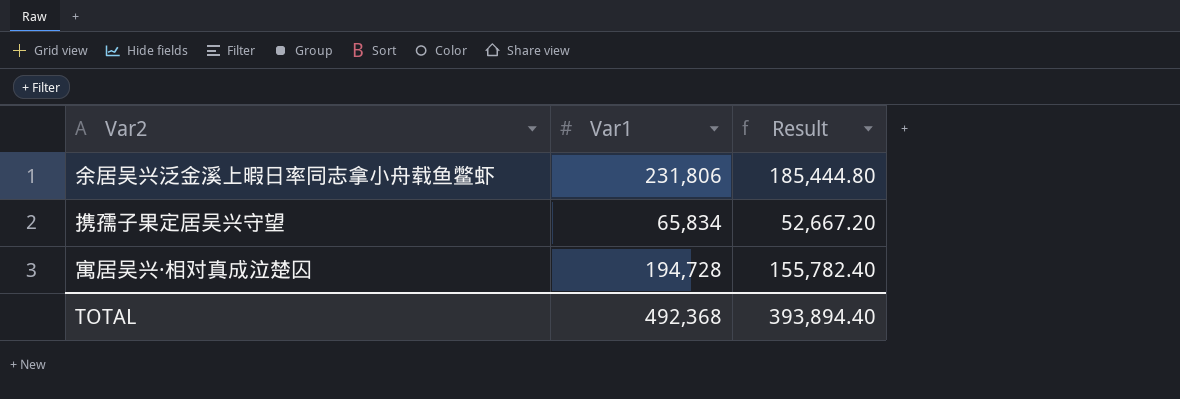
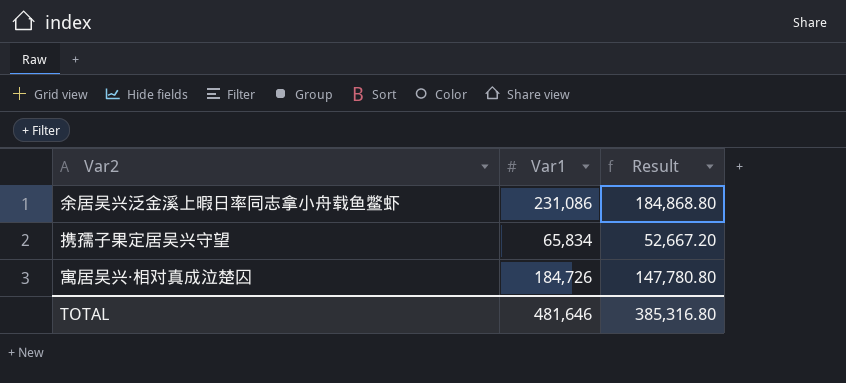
余居吴兴泛金溪上暇日率同志拿小舟载鱼鳖虾 | Var1: 231,806 -> 231,086
余居吴兴泛金溪上暇日率同志拿小舟载鱼鳖虾 | Result: 185,444.80 -> 184,868.80
寓居吴兴·相对真成泣楚囚 | Var1: 194,728 -> 184,726
寓居吴兴·相对真成泣楚囚 | Result: 155,782.40 -> 147,780.80
TOTAL | Var1: 492,368 -> 481,646
TOTAL | Result: 393,894.40 -> 385,316.80

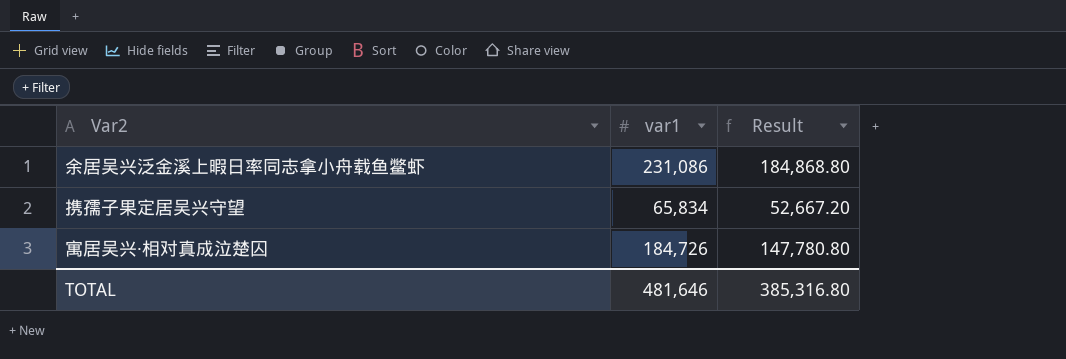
column name: Var1 -> var1

